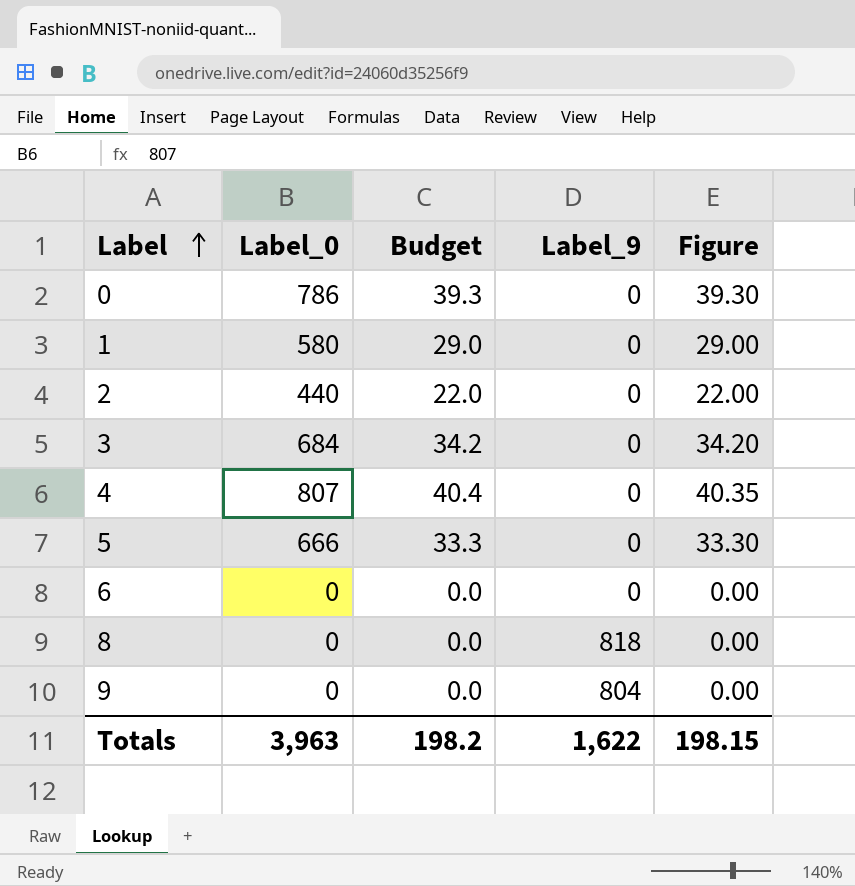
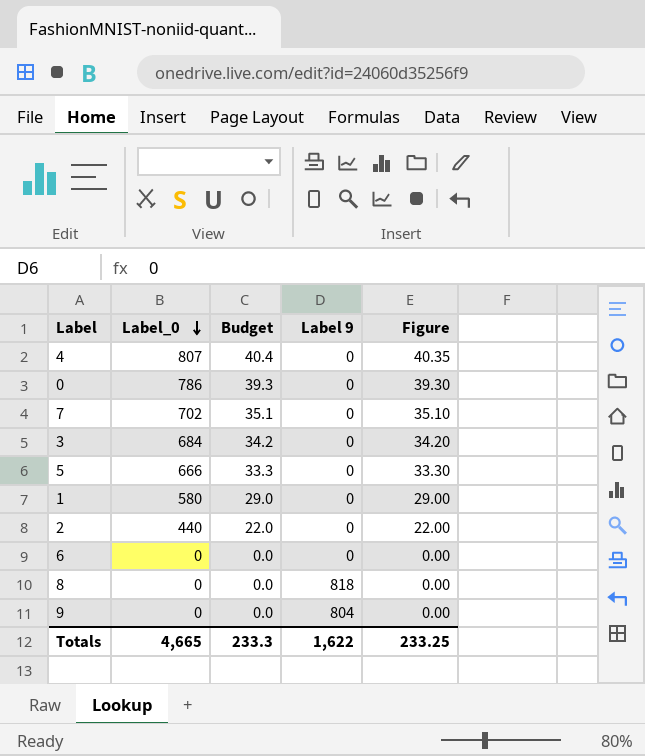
row order: Label ascending -> Label_0 descending
column name: Label_9 -> Label 9
row 7: none -> 702 | 35.1 | 0 | 35.10
Totals | Label_0: 3,963 -> 4,665
Totals | Budget: 198.2 -> 233.3
Totals | Figure: 198.15 -> 233.25

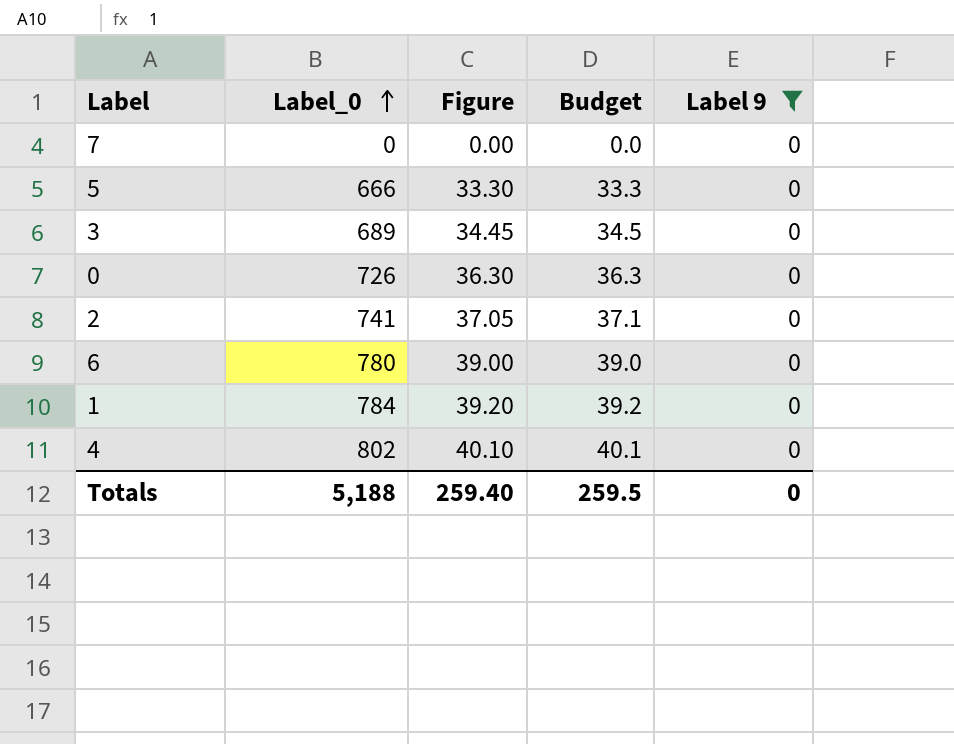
filter: none -> Label 9 = 0
row order: Label_0 descending -> Label_0 ascending
column Figure | position: 5 -> 3
7 | Label_0: 702 -> 0
7 | Figure: 35.10 -> 0.00
7 | Budget: 35.1 -> 0.0
3 | Label_0: 684 -> 689
3 | Figure: 34.20 -> 34.45
3 | Budget: 34.2 -> 34.5
0 | Label_0: 786 -> 726
0 | Figure: 39.30 -> 36.30
0 | Budget: 39.3 -> 36.3
2 | Label_0: 440 -> 741
2 | Figure: 22.00 -> 37.05
2 | Budget: 22.0 -> 37.1
6 | Label_0: 0 -> 780
6 | Figure: 0.00 -> 39.00
6 | Budget: 0.0 -> 39.0
1 | Label_0: 580 -> 784
1 | Figure: 29.00 -> 39.20
1 | Budget: 29.0 -> 39.2
4 | Label_0: 807 -> 802
4 | Figure: 40.35 -> 40.10
4 | Budget: 40.4 -> 40.1
Totals | Label_0: 4,665 -> 5,188
Totals | Figure: 233.25 -> 259.40
Totals | Budget: 233.3 -> 259.5
Totals | Label 9: 1,622 -> 0

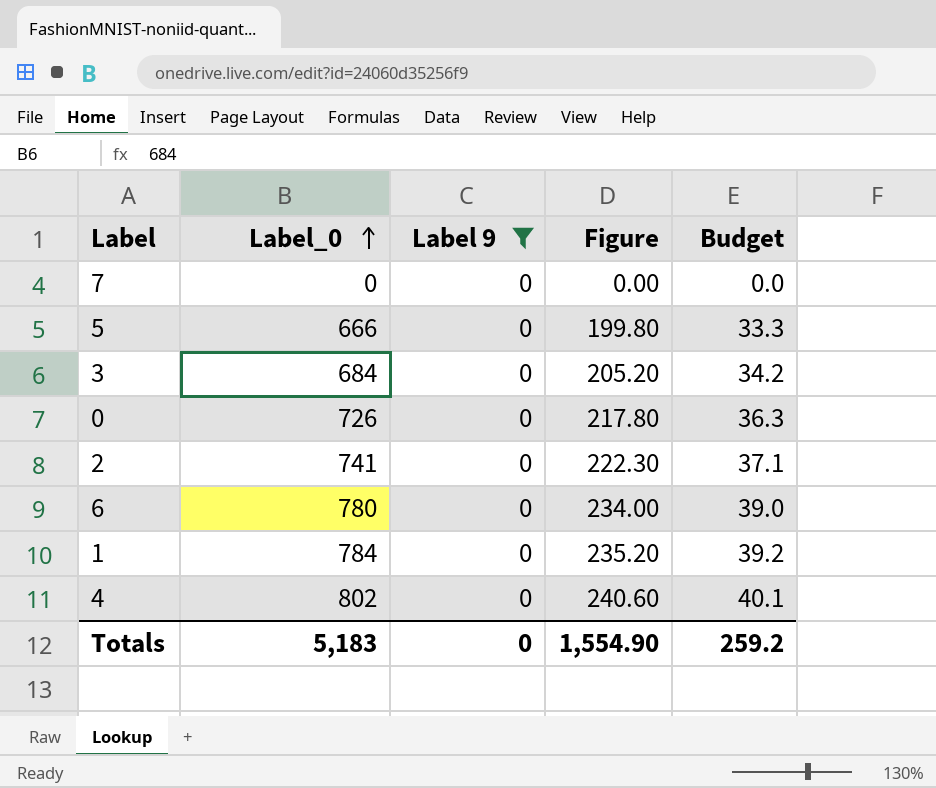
column Label 9 | position: 5 -> 3
column Figure | formula: [Label_0] * 0.05 -> [Label_0] * 0.3
3 | Label_0: 689 -> 684
3 | Budget: 34.5 -> 34.2
Totals | Label_0: 5,188 -> 5,183
Totals | Figure: 259.40 -> 1,554.90
Totals | Budget: 259.5 -> 259.2

